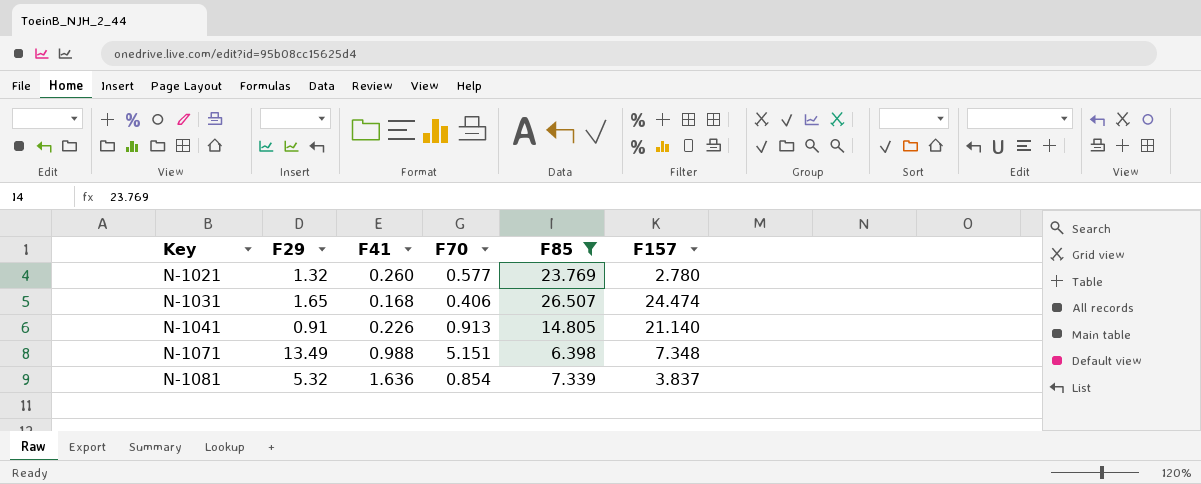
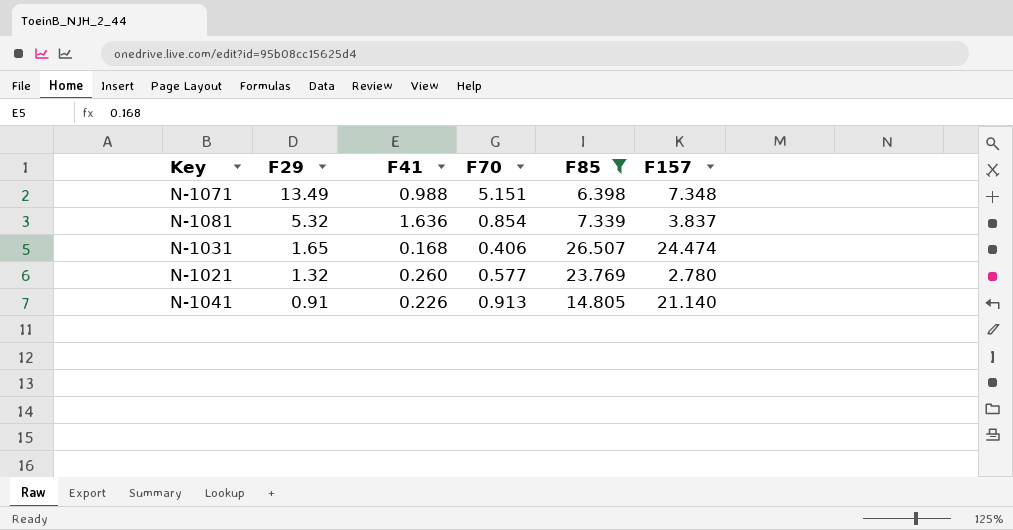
row order: Key ascending -> F29 descending

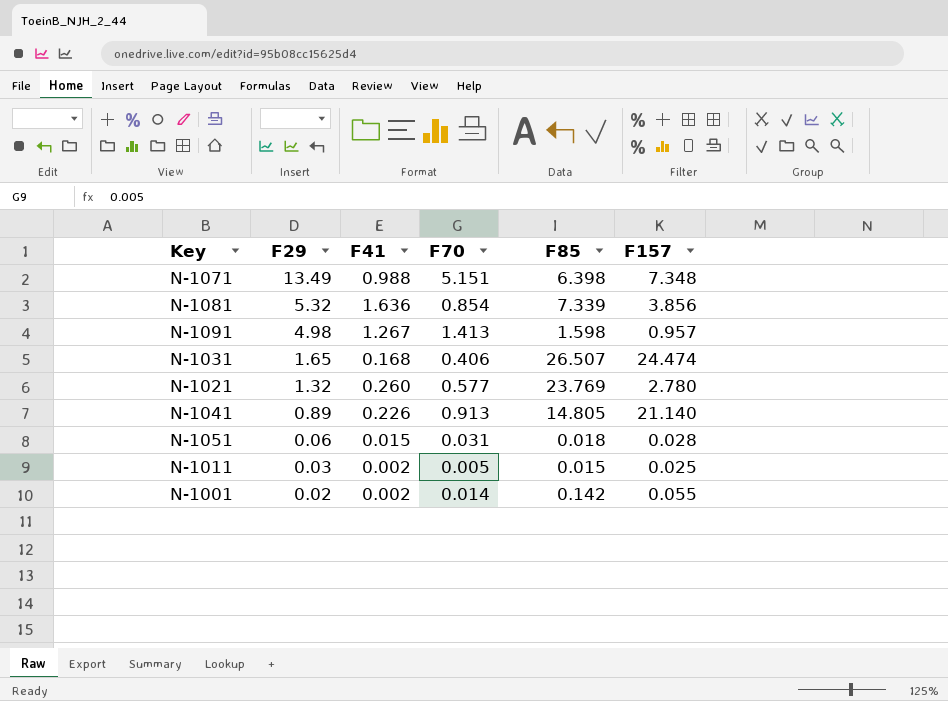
filter: F85 >= 6.398 -> none
N-1081 | F157: 3.837 -> 3.856
N-1041 | F29: 0.91 -> 0.89

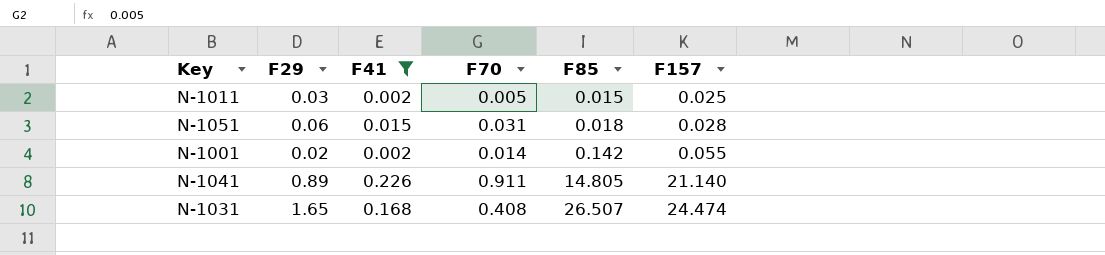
filter: none -> F41 <= 0.226
row order: F29 descending -> F85 ascending
N-1041 | F70: 0.913 -> 0.911
N-1031 | F70: 0.406 -> 0.408

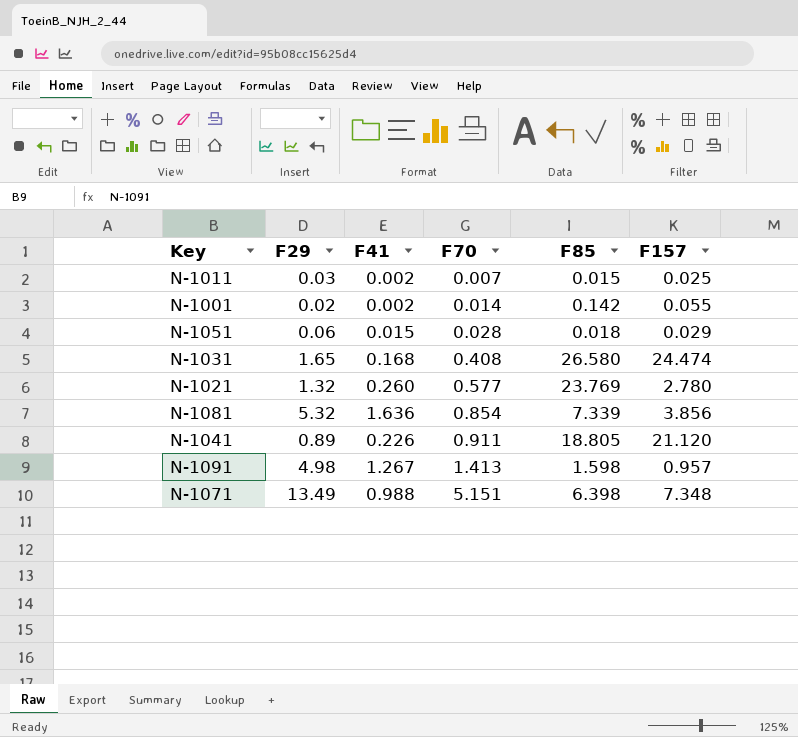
filter: F41 <= 0.226 -> none
row order: F85 ascending -> F70 ascending
N-1011 | F70: 0.005 -> 0.007
N-1051 | F70: 0.031 -> 0.028
N-1051 | F157: 0.028 -> 0.029
N-1031 | F85: 26.507 -> 26.580
N-1041 | F85: 14.805 -> 18.805
N-1041 | F157: 21.140 -> 21.120

